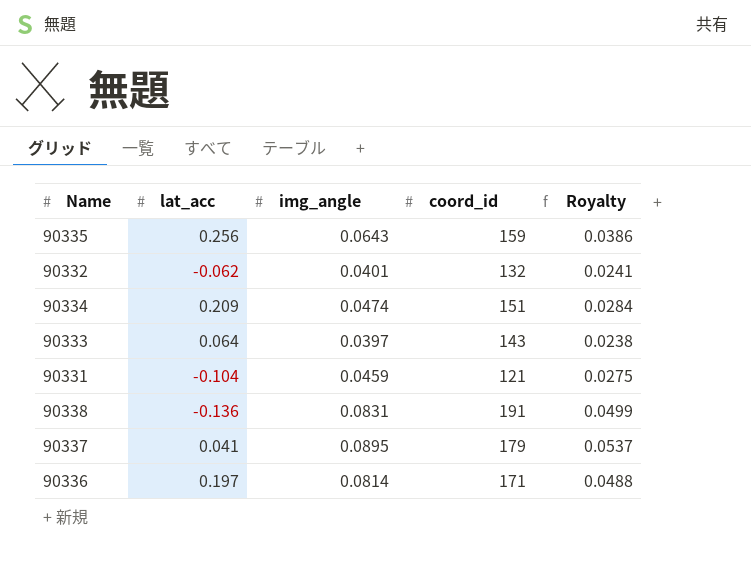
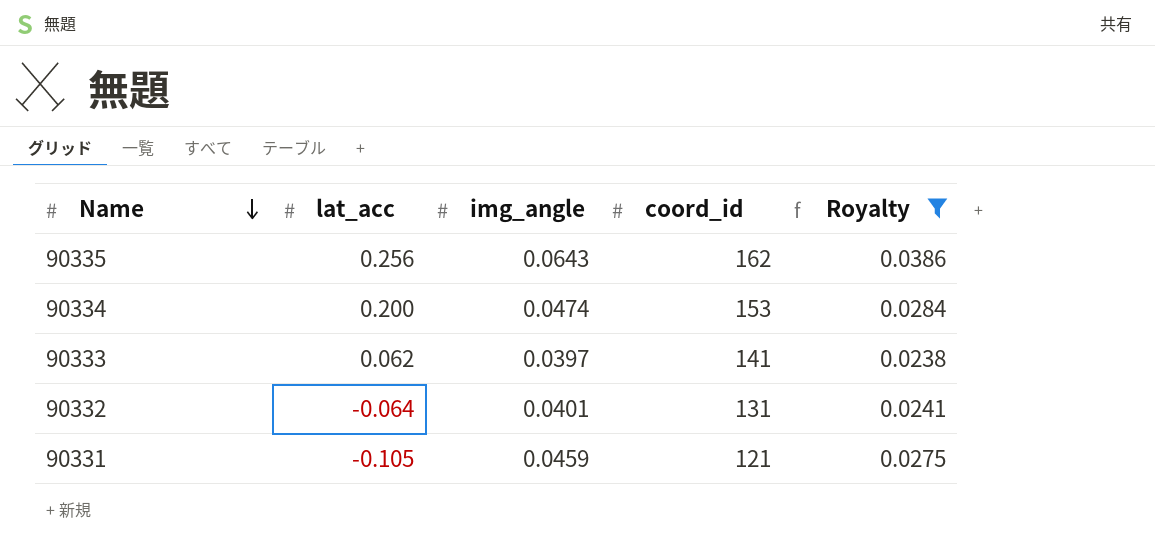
filter: none -> Royalty <= 0.0386
row order: none -> Name descending
90335 | coord_id: 159 -> 162
90334 | lat_acc: 0.209 -> 0.200
90334 | coord_id: 151 -> 153
90333 | lat_acc: 0.064 -> 0.062
90333 | coord_id: 143 -> 141
90332 | lat_acc: -0.062 -> -0.064
90332 | coord_id: 132 -> 131
90331 | lat_acc: -0.104 -> -0.105

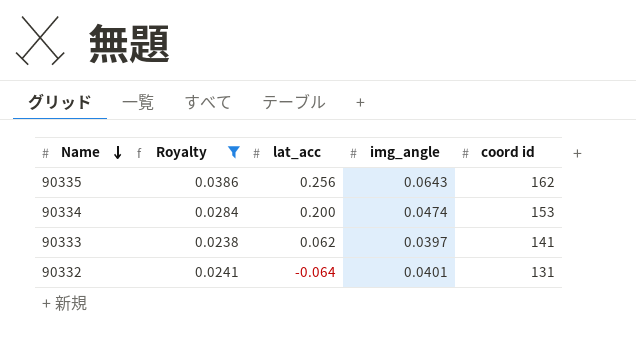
column Royalty | position: 5 -> 2
column name: coord_id -> coord id
row 90331: -0.105 | 0.0459 | 121 | 0.0275 -> none

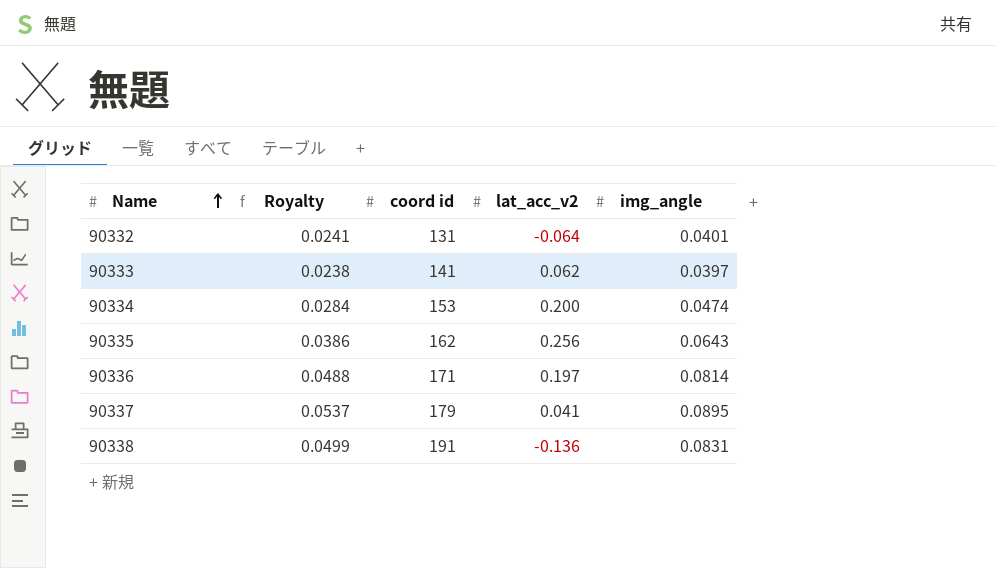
filter: Royalty <= 0.0386 -> none
row order: Name descending -> Name ascending
column coord id | position: 5 -> 3
column name: lat_acc -> lat_acc_v2

